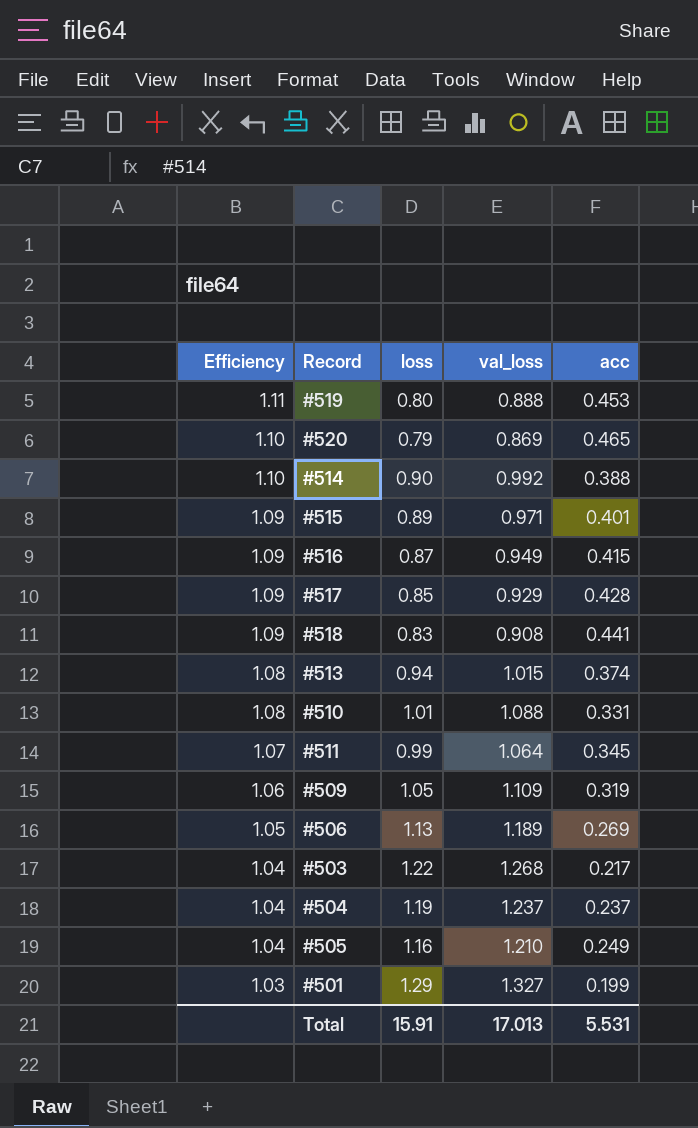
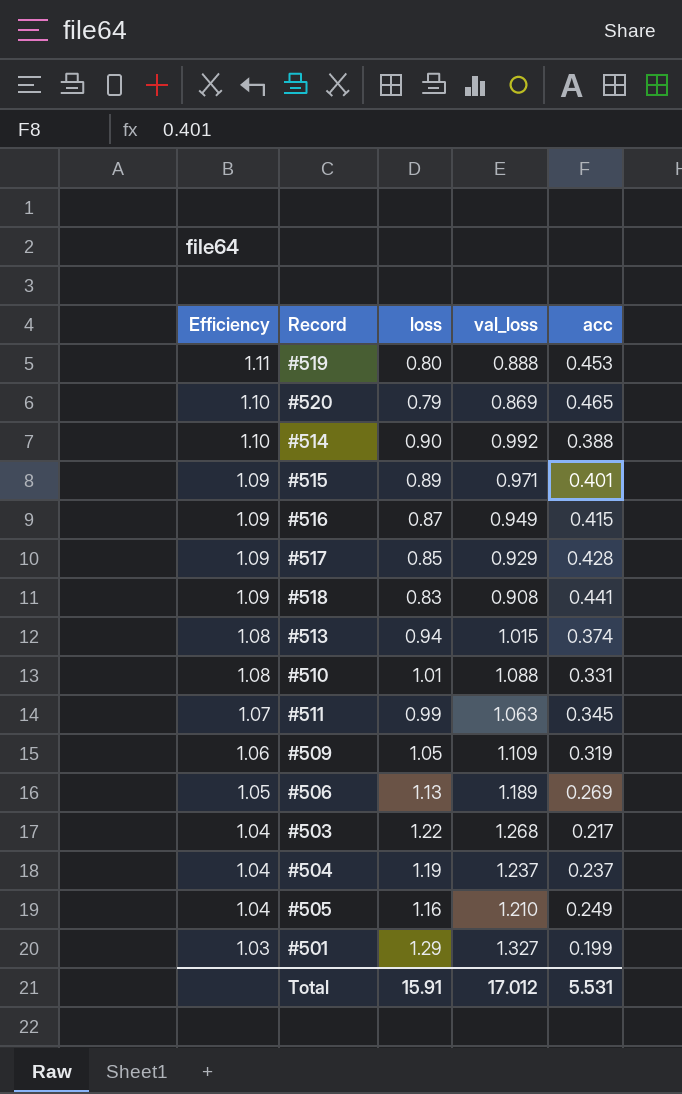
#511 | val_loss: 1.064 -> 1.063
Total | val_loss: 17.013 -> 17.012

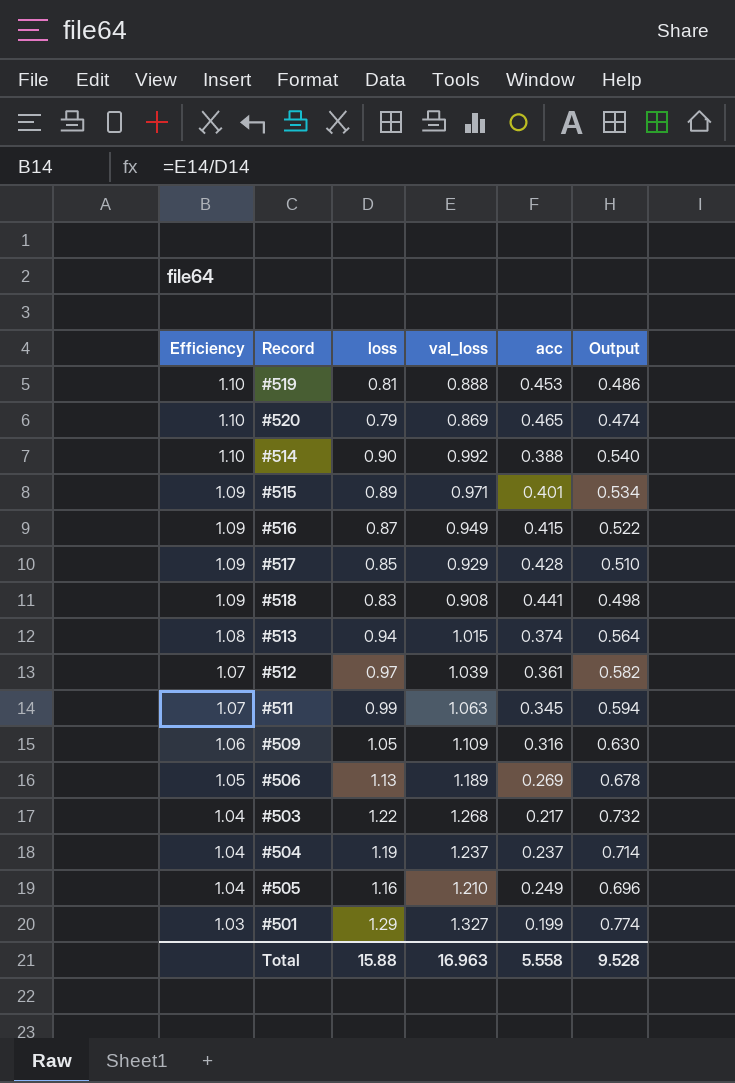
column Output | formula: none -> [loss] * 0.6
row #510: 1.08 | 1.01 | 1.088 | 0.331 -> none
#519 | Efficiency: 1.11 -> 1.10
#519 | loss: 0.80 -> 0.81
row #512: none -> 1.07 | 0.97 | 1.039 | 0.361 | 0.582
#509 | acc: 0.319 -> 0.316
Total | loss: 15.91 -> 15.88
Total | val_loss: 17.012 -> 16.963
Total | acc: 5.531 -> 5.558

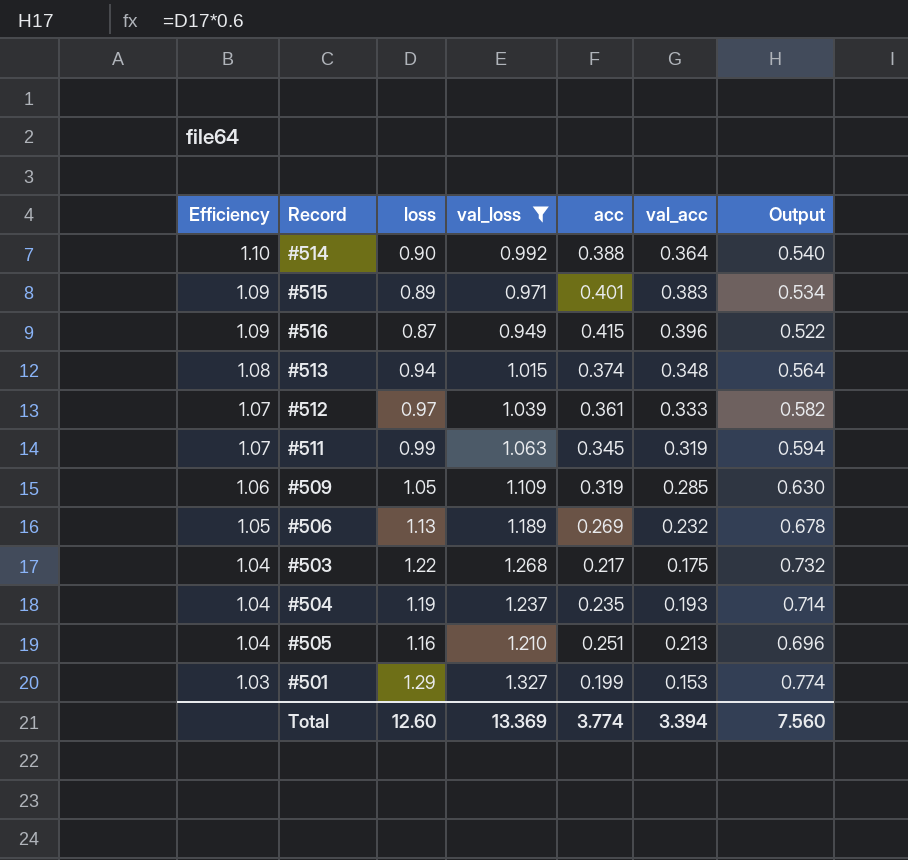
filter: none -> val_loss >= 0.949
column val_acc | position: none -> 6
#509 | acc: 0.316 -> 0.319
#504 | acc: 0.237 -> 0.235
#505 | acc: 0.249 -> 0.251
Total | loss: 15.88 -> 12.60
Total | val_loss: 16.963 -> 13.369
Total | acc: 5.558 -> 3.774
Total | Output: 9.528 -> 7.560

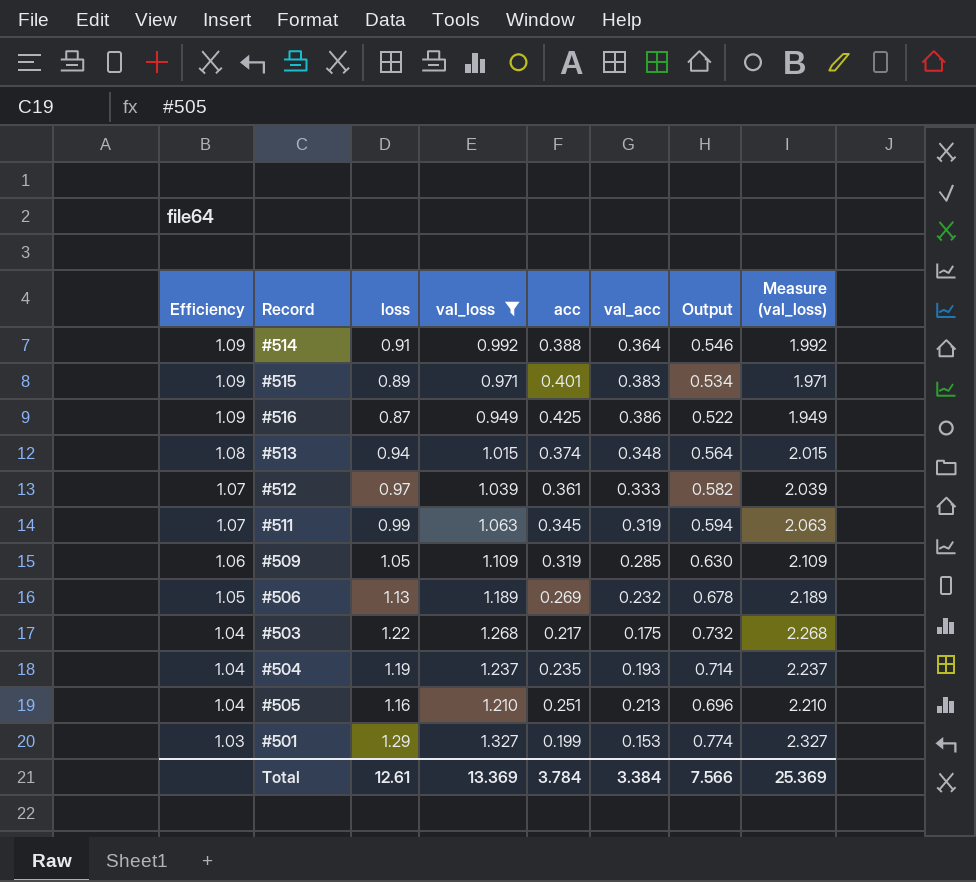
column Measure (val_loss) | formula: none -> [val_loss] + 1
#514 | Efficiency: 1.10 -> 1.09
#514 | loss: 0.90 -> 0.91
#514 | Output: 0.540 -> 0.546
#516 | acc: 0.415 -> 0.425
#516 | val_acc: 0.396 -> 0.386
Total | loss: 12.60 -> 12.61
Total | acc: 3.774 -> 3.784
Total | val_acc: 3.394 -> 3.384
Total | Output: 7.560 -> 7.566

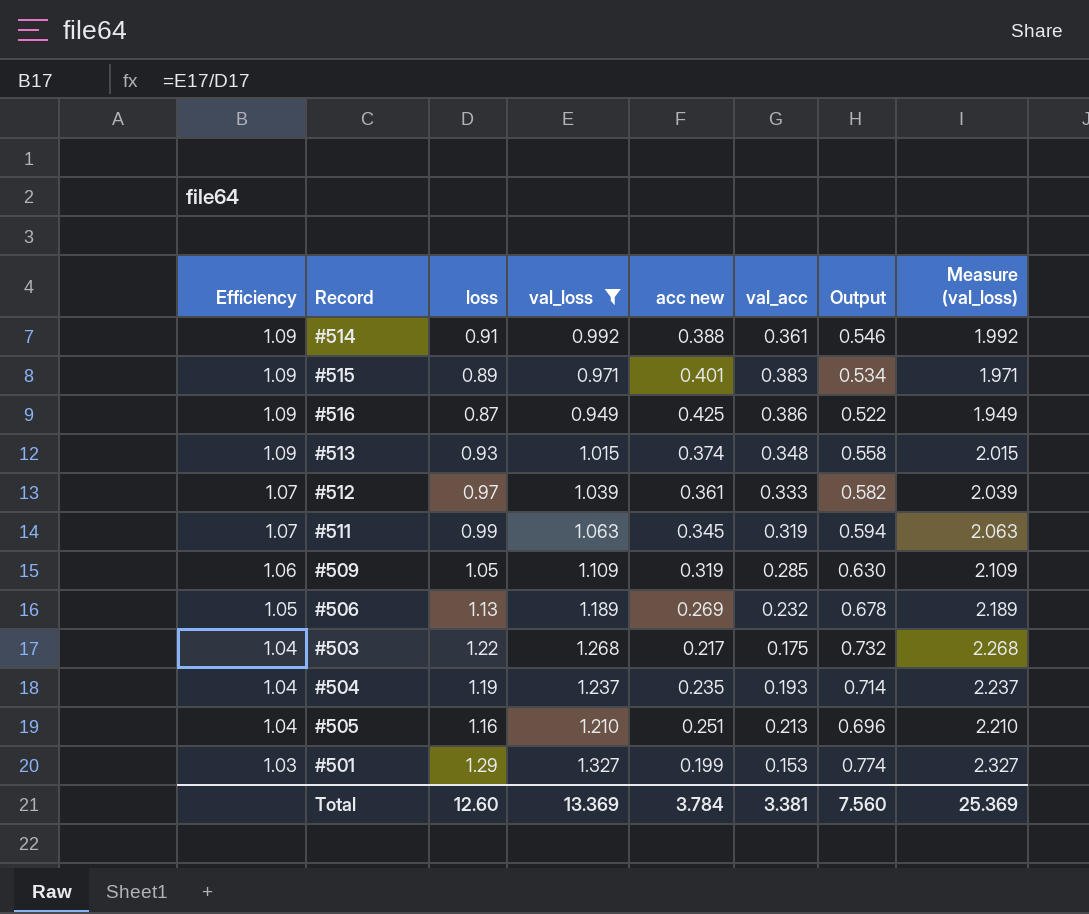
column name: acc -> acc new
#514 | val_acc: 0.364 -> 0.361
#513 | Efficiency: 1.08 -> 1.09
#513 | loss: 0.94 -> 0.93
#513 | Output: 0.564 -> 0.558
Total | loss: 12.61 -> 12.60
Total | val_acc: 3.384 -> 3.381
Total | Output: 7.566 -> 7.560

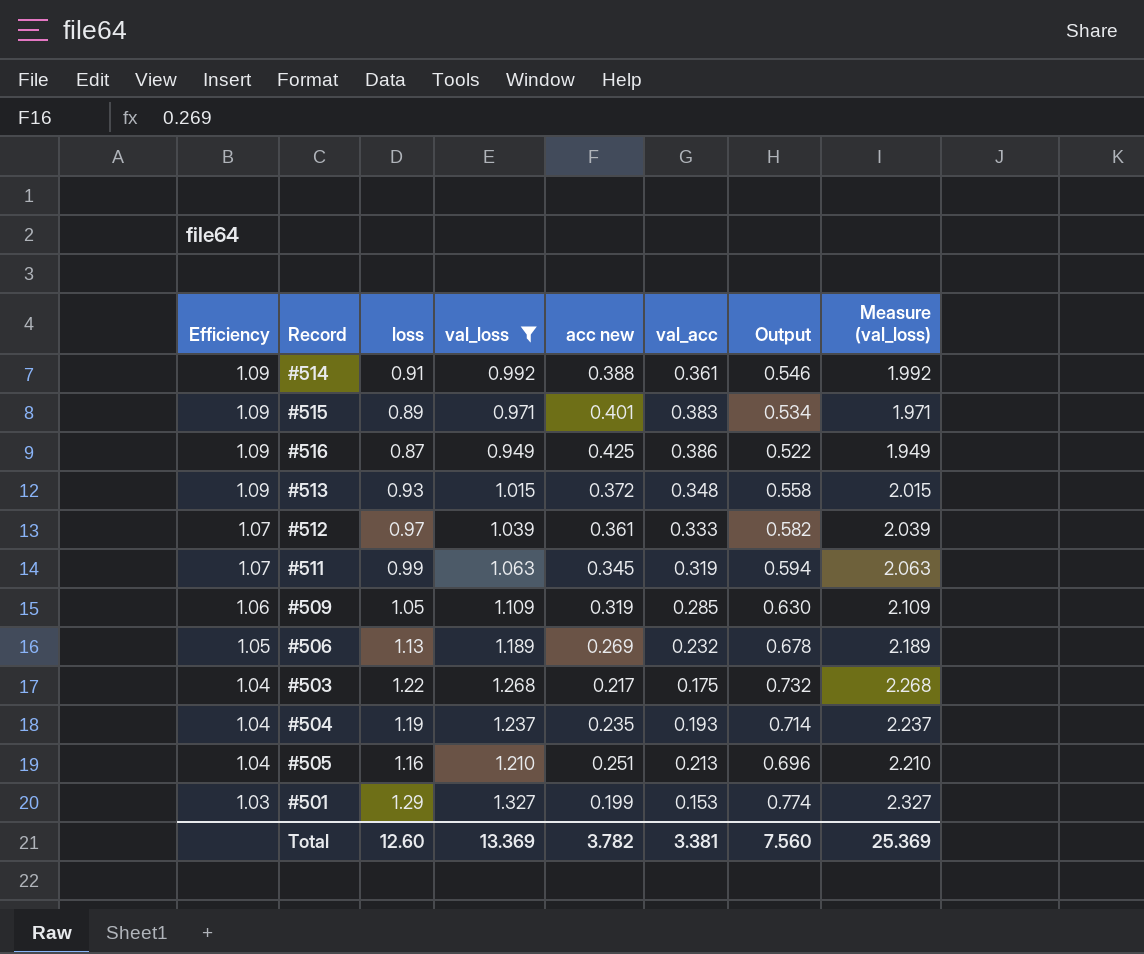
#513 | acc new: 0.374 -> 0.372
Total | acc new: 3.784 -> 3.782

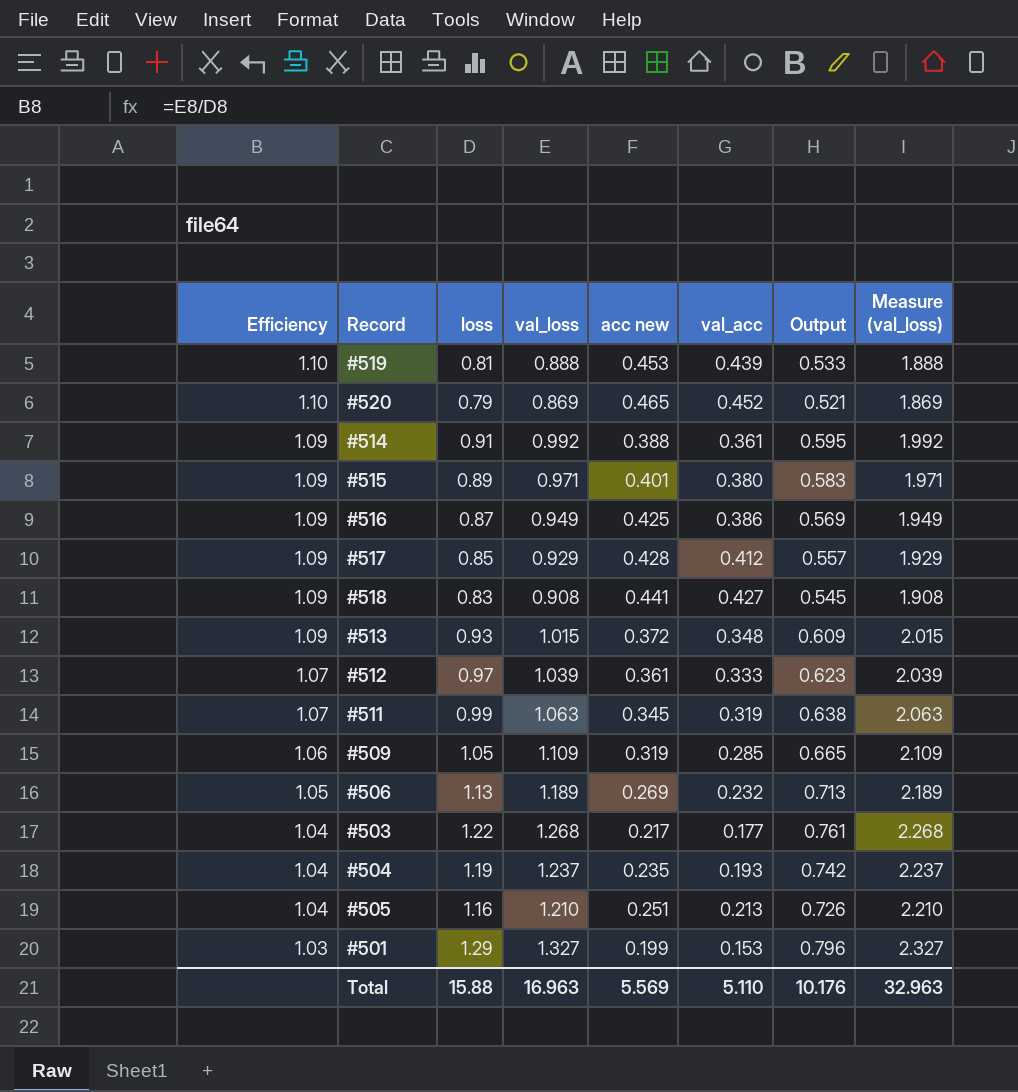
filter: val_loss >= 0.949 -> none
column Output | formula: [loss] * 0.6 -> [val_loss] * 0.6
#515 | val_acc: 0.383 -> 0.380
#503 | val_acc: 0.175 -> 0.177
Total | loss: 12.60 -> 15.88
Total | val_loss: 13.369 -> 16.963
Total | acc new: 3.782 -> 5.569
Total | val_acc: 3.381 -> 5.110
Total | Output: 7.560 -> 10.176
Total | Measure (val_loss): 25.369 -> 32.963

